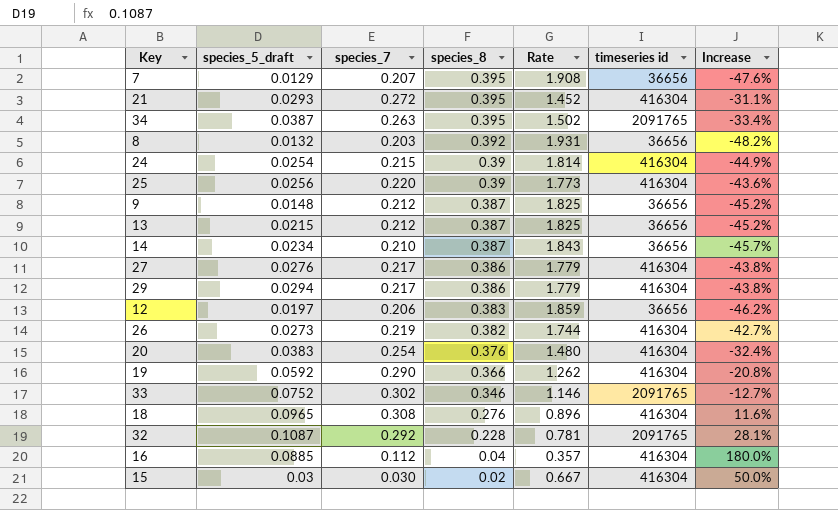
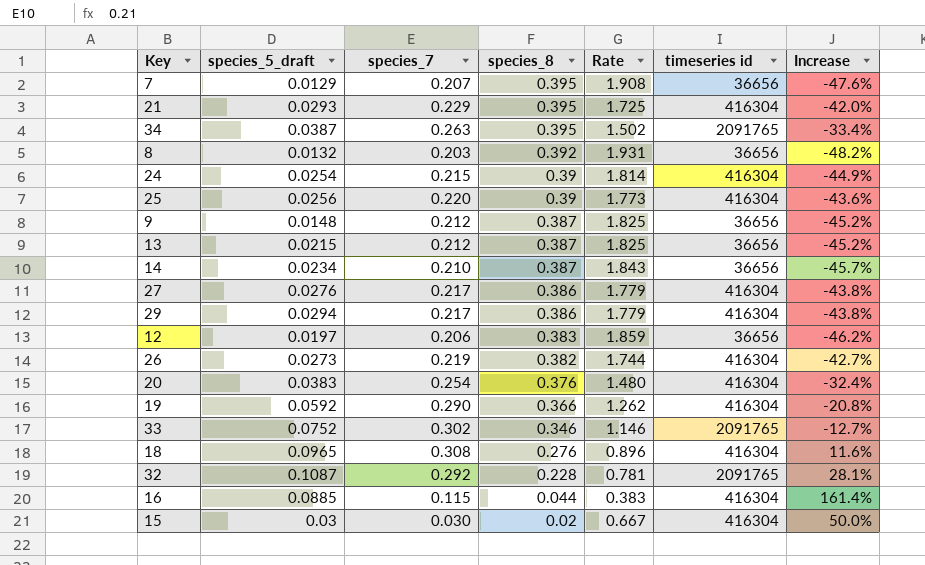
21 | species_7: 0.272 -> 0.229
21 | Rate: 1.452 -> 1.725
21 | Increase: -31.1% -> -42.0%
16 | species_7: 0.112 -> 0.115
16 | species_8: 0.04 -> 0.044
16 | Rate: 0.357 -> 0.383
16 | Increase: 180.0% -> 161.4%

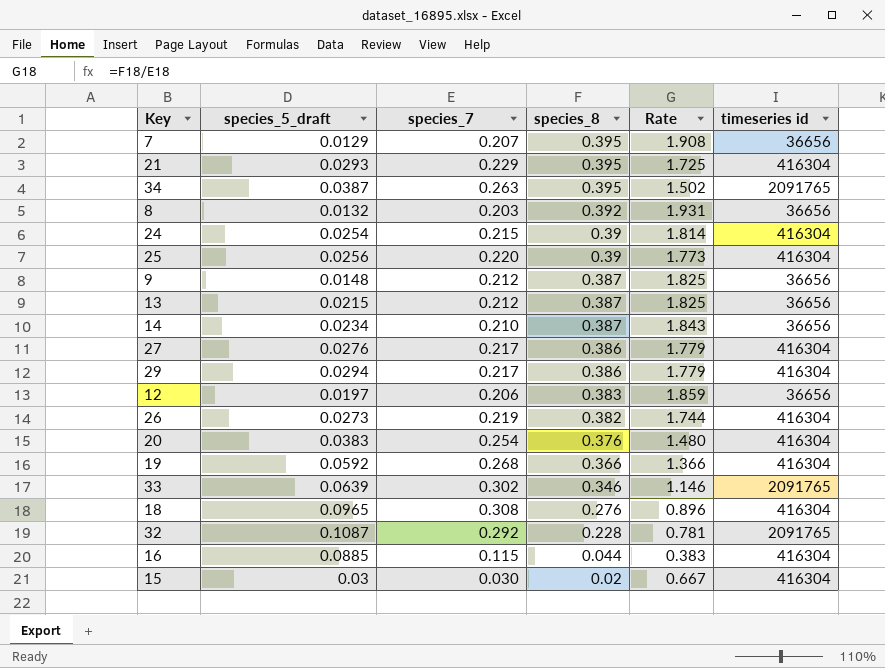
column Increase | formula: ([species_7] - [species_8]) / [species_8] -> none
19 | species_7: 0.290 -> 0.268
19 | Rate: 1.262 -> 1.366
33 | species_5_draft: 0.0752 -> 0.0639

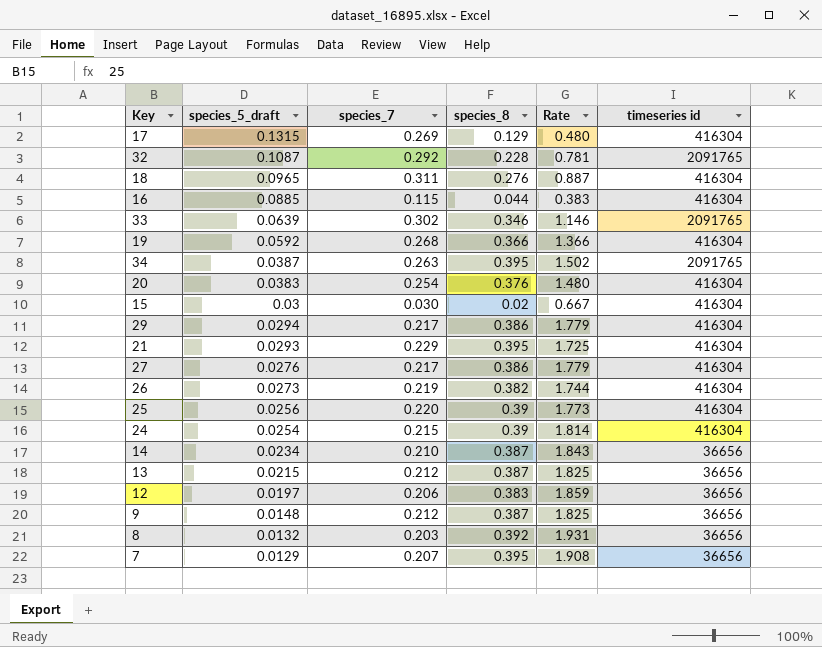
row order: species_8 descending -> species_5_draft descending
row 17: none -> 0.1315 | 0.269 | 0.129 | 0.480 | 416304
18 | species_7: 0.308 -> 0.311
18 | Rate: 0.896 -> 0.887

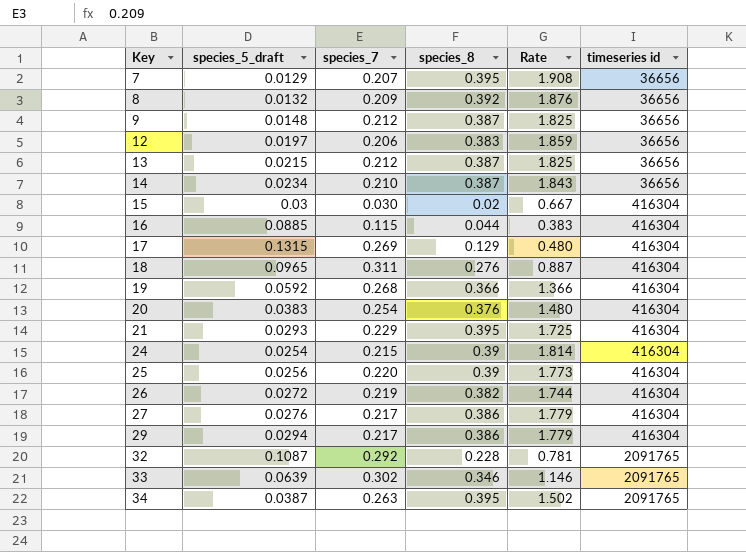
row order: species_5_draft descending -> Key ascending
8 | species_7: 0.203 -> 0.209
8 | Rate: 1.931 -> 1.876
26 | species_5_draft: 0.0273 -> 0.0272

